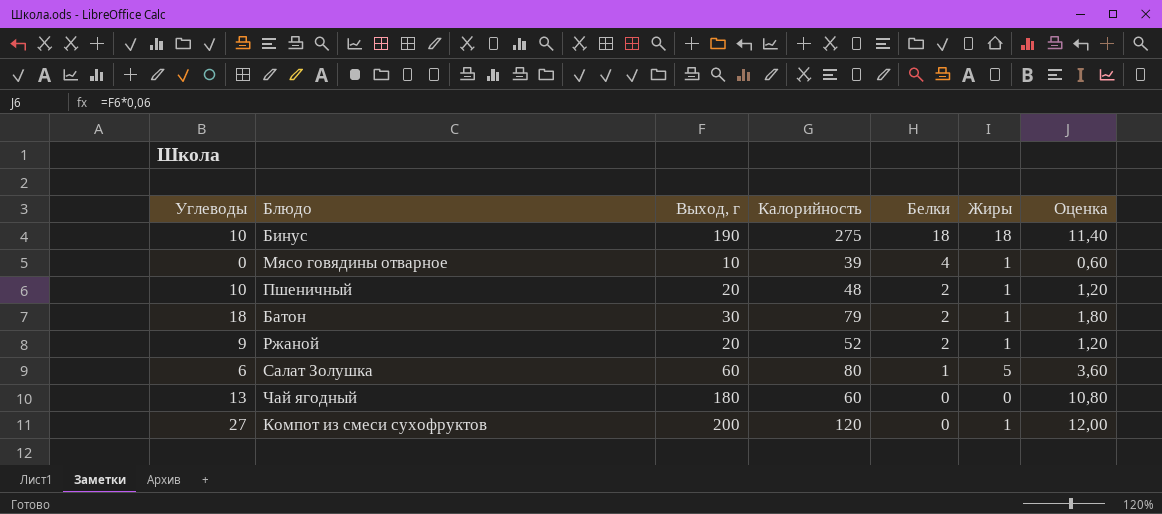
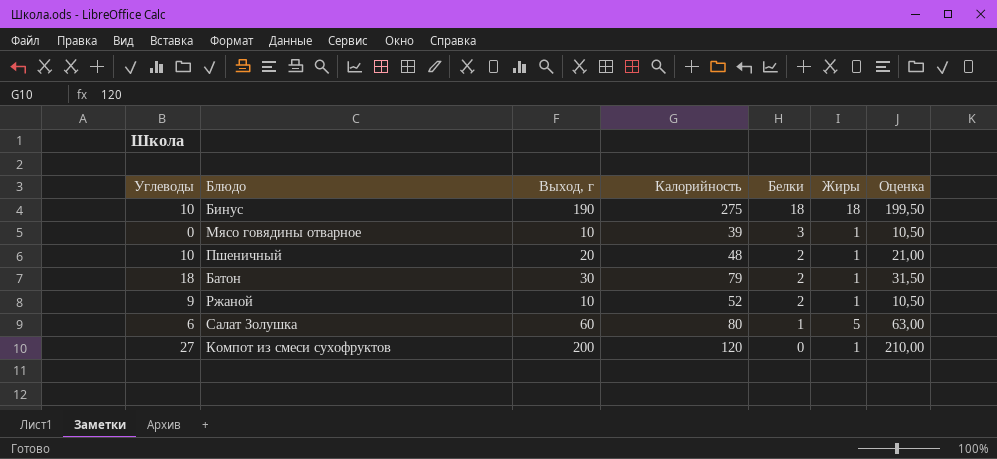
column Оценка | formula: [Выход, г] * 0,06 -> [Выход, г] * 1,05
row Чай ягодный: 13 | 180 | 60 | 0 | 0 | 10,80 -> none
Мясо говядины отварное | Белки: 4 -> 3
Ржаной | Выход, г: 20 -> 10

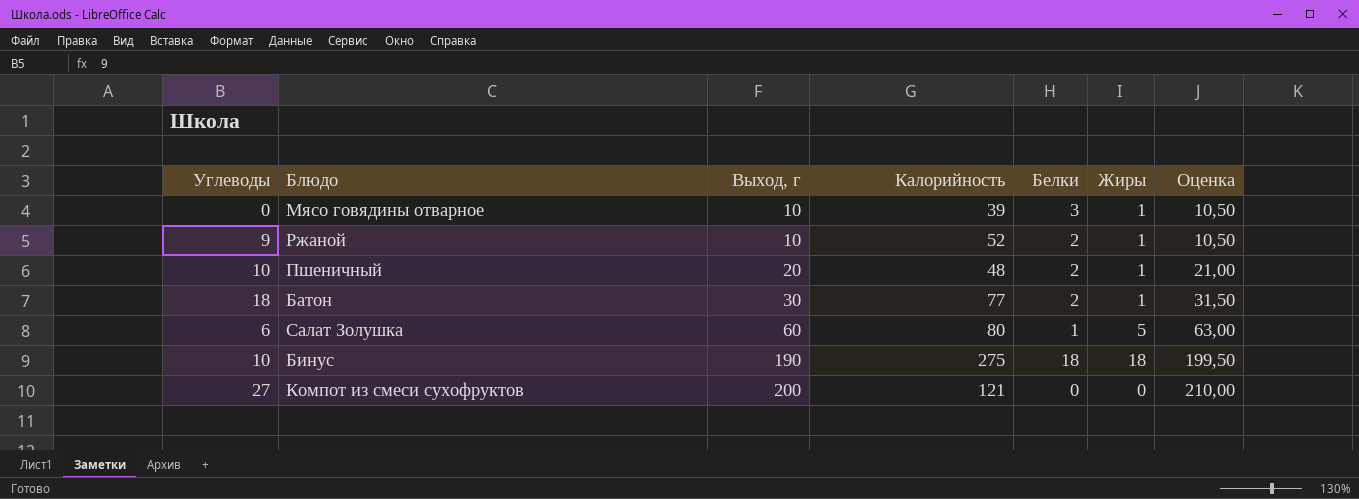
row order: Белки descending -> Выход, г ascending
Батон | Калорийность: 79 -> 77
Компот из смеси сухофруктов | Калорийность: 120 -> 121
Компот из смеси сухофруктов | Жиры: 1 -> 0

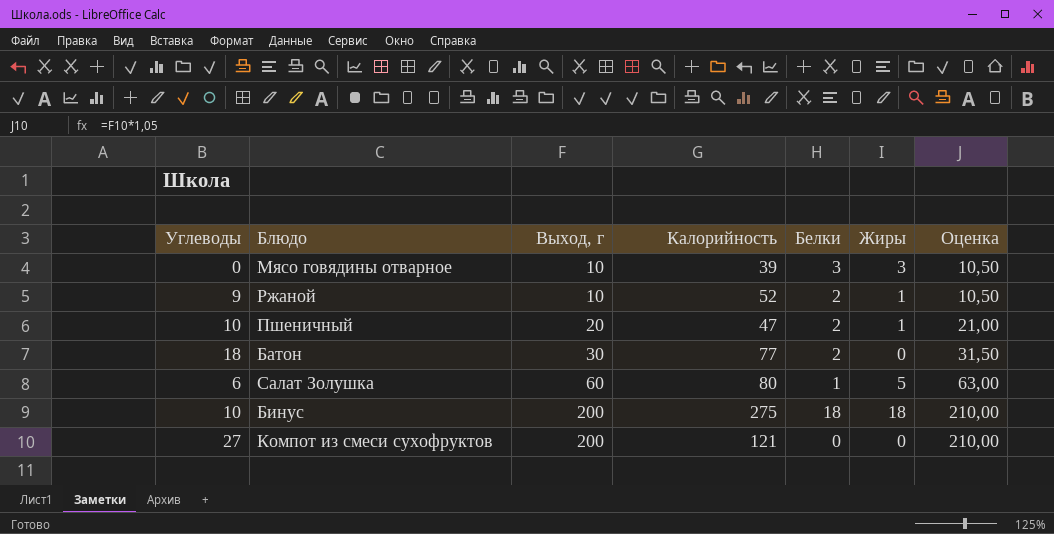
Мясо говядины отварное | Жиры: 1 -> 3
Пшеничный | Калорийность: 48 -> 47
Батон | Жиры: 1 -> 0
Бинус | Выход, г: 190 -> 200
Бинус | Оценка: 199,50 -> 210,00

